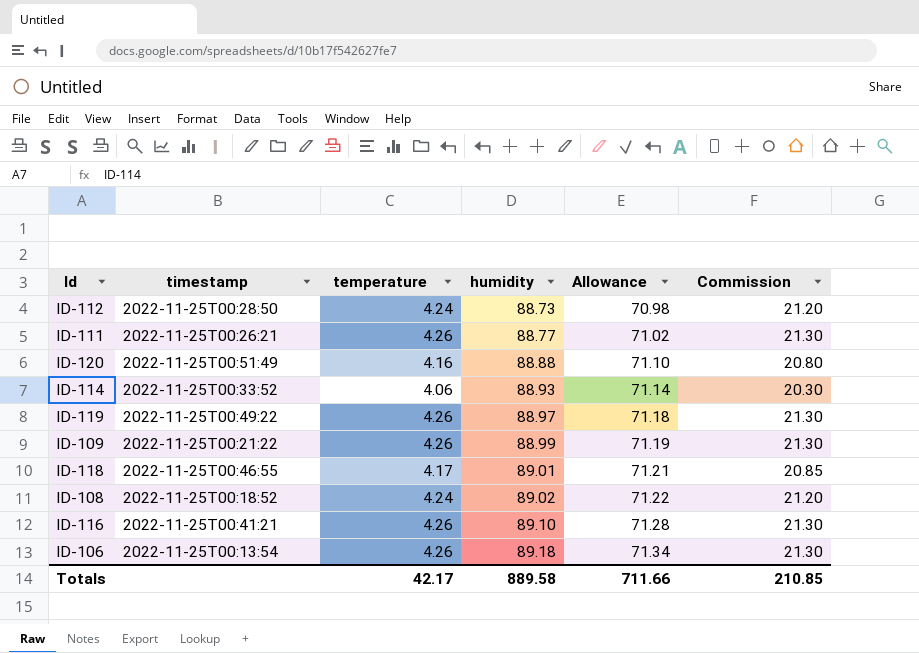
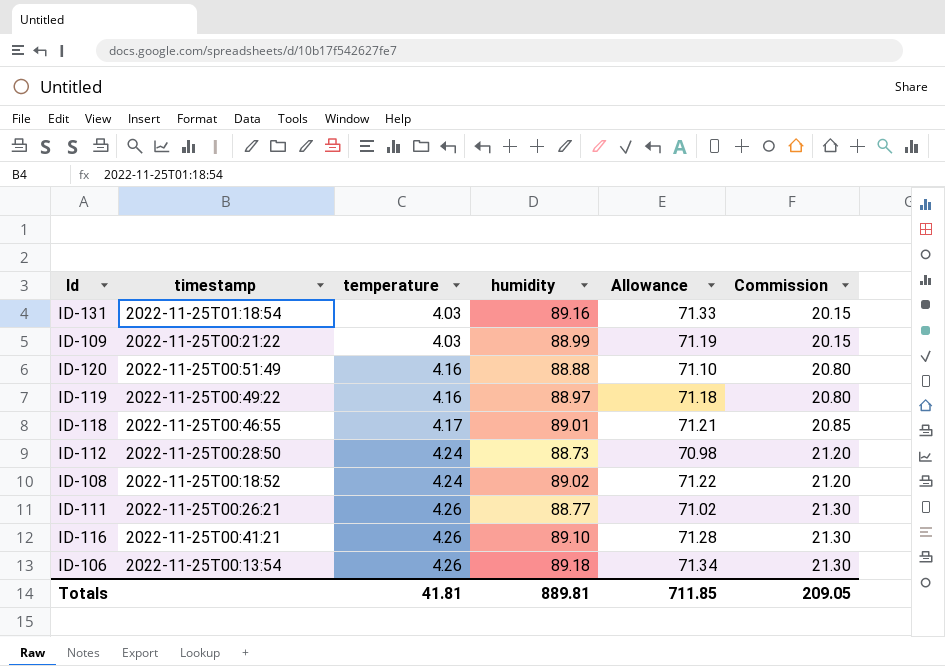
row order: humidity ascending -> temperature ascending
row ID-114: 2022-11-25T00:33:52 | 4.06 | 88.93 | 71.14 | 20.30 -> none
row ID-131: none -> 2022-11-25T01:18:54 | 4.03 | 89.16 | 71.33 | 20.15
ID-109 | temperature: 4.26 -> 4.03
ID-109 | Commission: 21.30 -> 20.15
ID-119 | temperature: 4.26 -> 4.16
ID-119 | Commission: 21.30 -> 20.80
Totals | temperature: 42.17 -> 41.81
Totals | humidity: 889.58 -> 889.81
Totals | Allowance: 711.66 -> 711.85
Totals | Commission: 210.85 -> 209.05

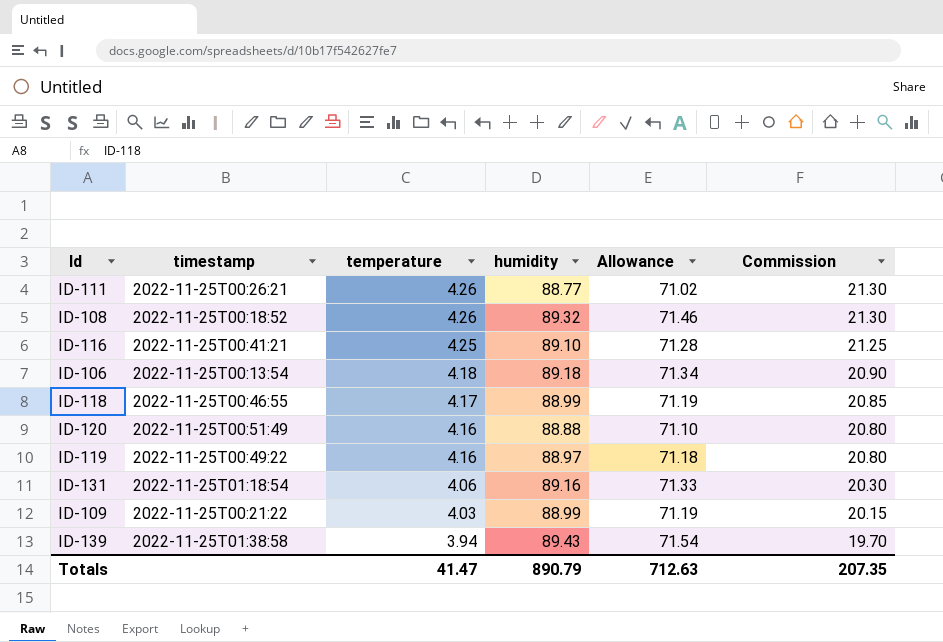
row order: temperature ascending -> temperature descending
row ID-112: 2022-11-25T00:28:50 | 4.24 | 88.73 | 70.98 | 21.20 -> none
ID-108 | temperature: 4.24 -> 4.26
ID-108 | humidity: 89.02 -> 89.32
ID-108 | Allowance: 71.22 -> 71.46
ID-108 | Commission: 21.20 -> 21.30
ID-116 | temperature: 4.26 -> 4.25
ID-116 | Commission: 21.30 -> 21.25
ID-106 | temperature: 4.26 -> 4.18
ID-106 | Commission: 21.30 -> 20.90
ID-118 | humidity: 89.01 -> 88.99
ID-118 | Allowance: 71.21 -> 71.19
ID-131 | temperature: 4.03 -> 4.06
ID-131 | Commission: 20.15 -> 20.30
row ID-139: none -> 2022-11-25T01:38:58 | 3.94 | 89.43 | 71.54 | 19.70
Totals | temperature: 41.81 -> 41.47
Totals | humidity: 889.81 -> 890.79
Totals | Allowance: 711.85 -> 712.63
Totals | Commission: 209.05 -> 207.35

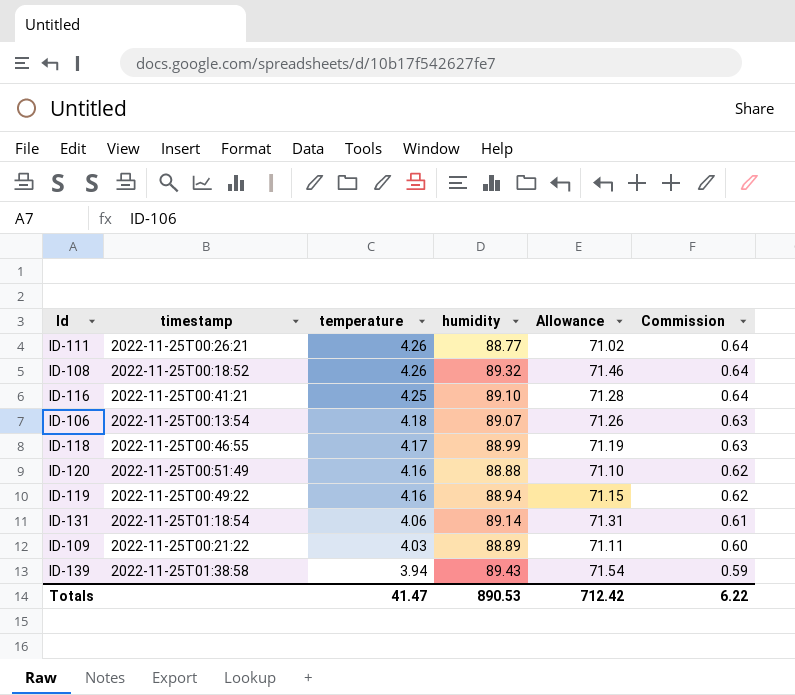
column Commission | formula: [temperature] * 5 -> [temperature] * 0.15
ID-106 | humidity: 89.18 -> 89.07
ID-106 | Allowance: 71.34 -> 71.26
ID-119 | humidity: 88.97 -> 88.94
ID-119 | Allowance: 71.18 -> 71.15
ID-131 | humidity: 89.16 -> 89.14
ID-131 | Allowance: 71.33 -> 71.31
ID-109 | humidity: 88.99 -> 88.89
ID-109 | Allowance: 71.19 -> 71.11
Totals | humidity: 890.79 -> 890.53
Totals | Allowance: 712.63 -> 712.42
Totals | Commission: 207.35 -> 6.22

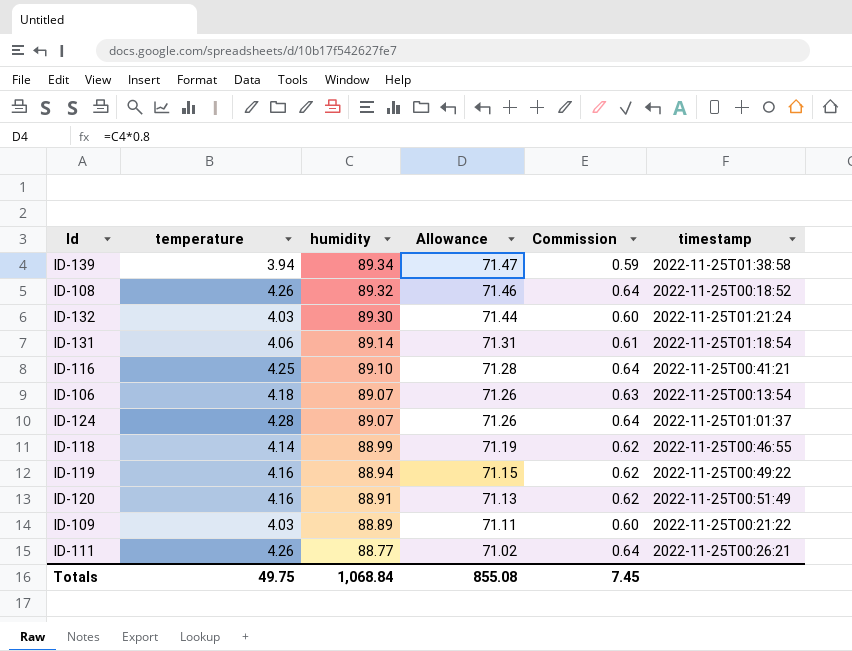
row order: temperature descending -> humidity descending
column timestamp | position: 2 -> 6
ID-139 | humidity: 89.43 -> 89.34
ID-139 | Allowance: 71.54 -> 71.47
row ID-132: none -> 4.03 | 89.30 | 71.44 | 0.60 | 2022-11-25T01:21:24
row ID-124: none -> 4.28 | 89.07 | 71.26 | 0.64 | 2022-11-25T01:01:37
ID-118 | temperature: 4.17 -> 4.14
ID-118 | Commission: 0.63 -> 0.62
ID-120 | humidity: 88.88 -> 88.91
ID-120 | Allowance: 71.10 -> 71.13
Totals | temperature: 41.47 -> 49.75
Totals | humidity: 890.53 -> 1,068.84
Totals | Allowance: 712.42 -> 855.08
Totals | Commission: 6.22 -> 7.45

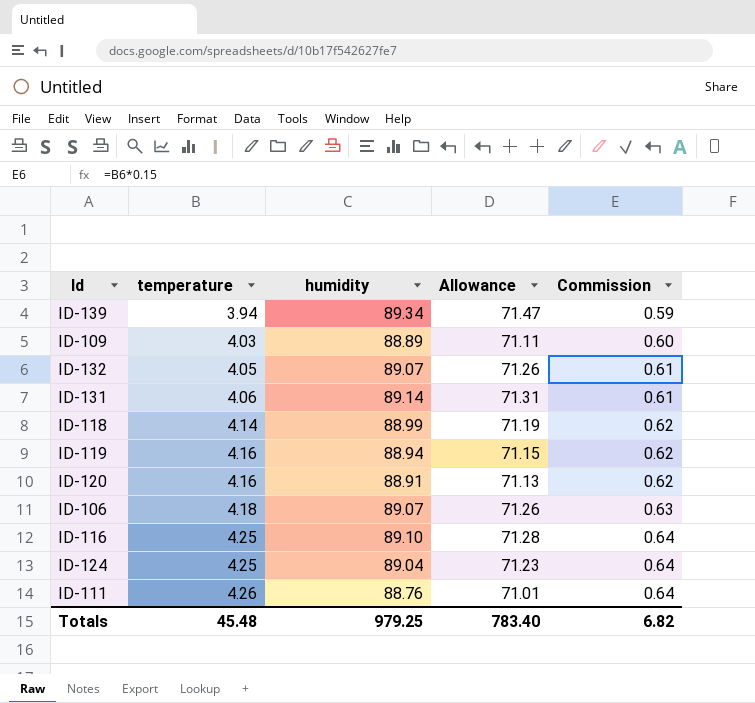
row order: humidity descending -> temperature ascending
column timestamp | position: 6 -> none
row ID-108: 4.26 | 89.32 | 71.46 | 0.64 | 2022-11-25T00:18:52 -> none
ID-132 | temperature: 4.03 -> 4.05
ID-132 | humidity: 89.30 -> 89.07
ID-132 | Allowance: 71.44 -> 71.26
ID-132 | Commission: 0.60 -> 0.61
ID-124 | temperature: 4.28 -> 4.25
ID-124 | humidity: 89.07 -> 89.04
ID-124 | Allowance: 71.26 -> 71.23
ID-111 | humidity: 88.77 -> 88.76
ID-111 | Allowance: 71.02 -> 71.01
Totals | temperature: 49.75 -> 45.48
Totals | humidity: 1,068.84 -> 979.25
Totals | Allowance: 855.08 -> 783.40
Totals | Commission: 7.45 -> 6.82

